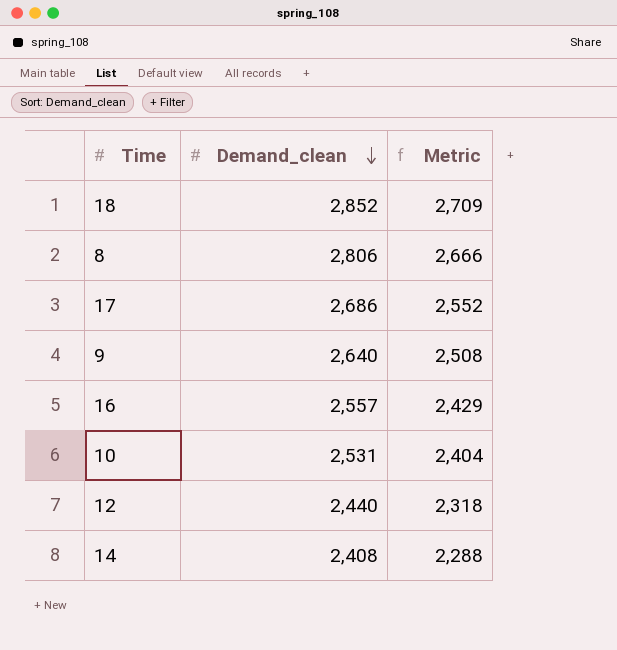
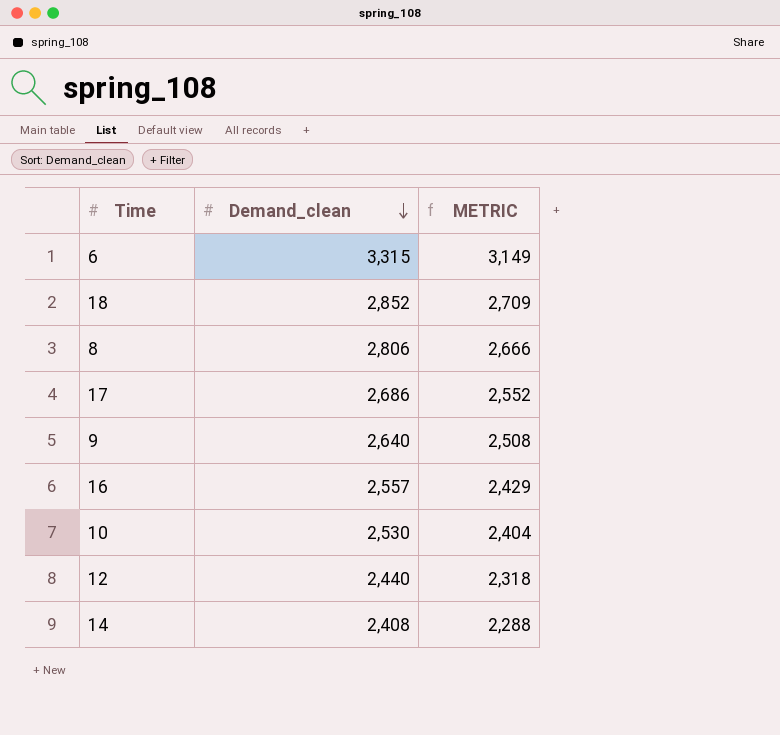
column name: Metric -> METRIC
row 6: none -> 3,315 | 3,149
10 | Demand_clean: 2,531 -> 2,530

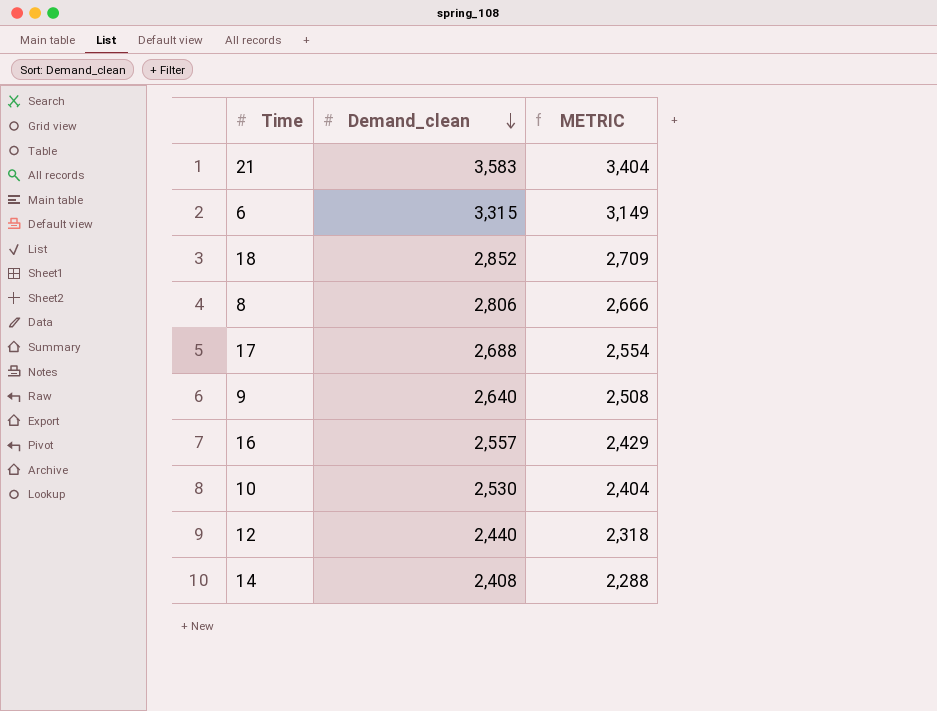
row 21: none -> 3,583 | 3,404
17 | Demand_clean: 2,686 -> 2,688
17 | METRIC: 2,552 -> 2,554

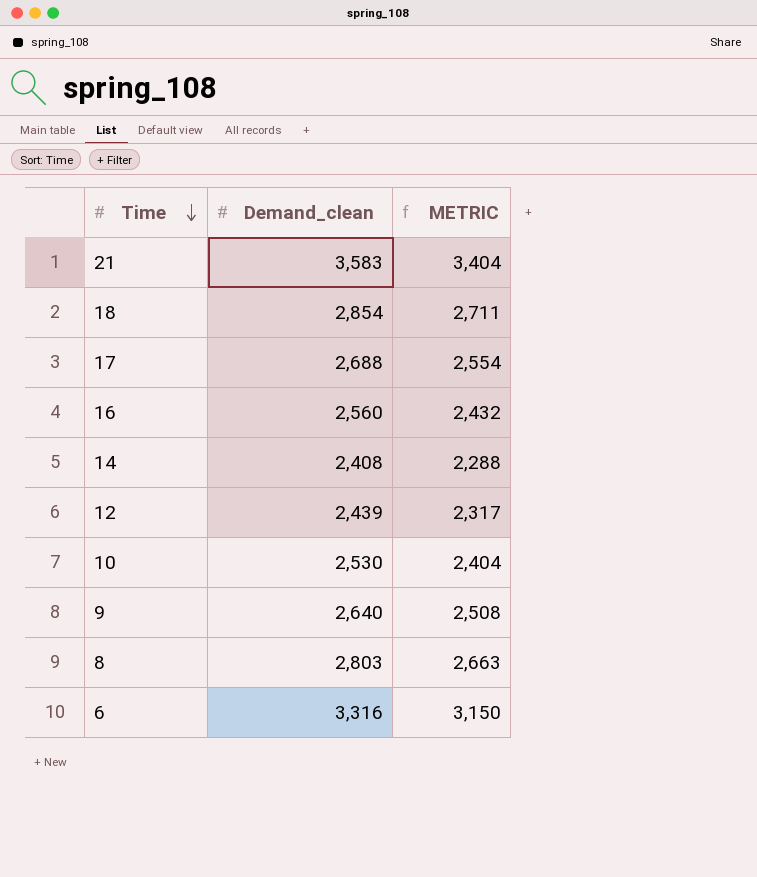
row order: Demand_clean descending -> Time descending
18 | Demand_clean: 2,852 -> 2,854
18 | METRIC: 2,709 -> 2,711
16 | Demand_clean: 2,557 -> 2,560
16 | METRIC: 2,429 -> 2,432
12 | Demand_clean: 2,440 -> 2,439
12 | METRIC: 2,318 -> 2,317
8 | Demand_clean: 2,806 -> 2,803
8 | METRIC: 2,666 -> 2,663
6 | Demand_clean: 3,315 -> 3,316
6 | METRIC: 3,149 -> 3,150

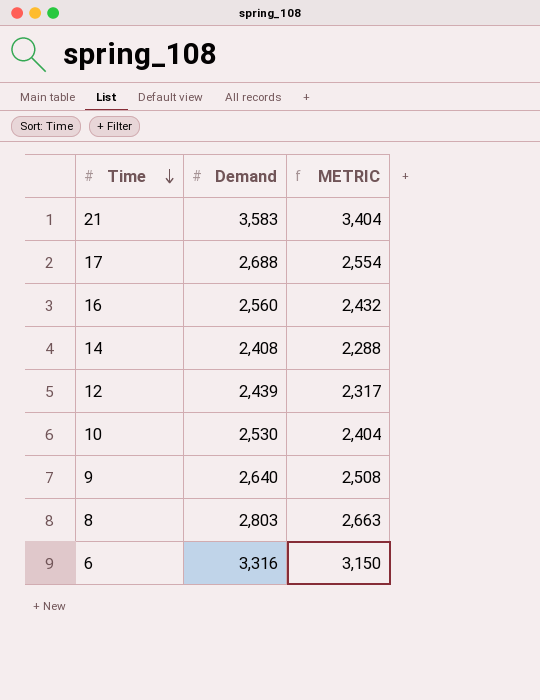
column name: Demand_clean -> Demand
row 18: 2,854 | 2,711 -> none

